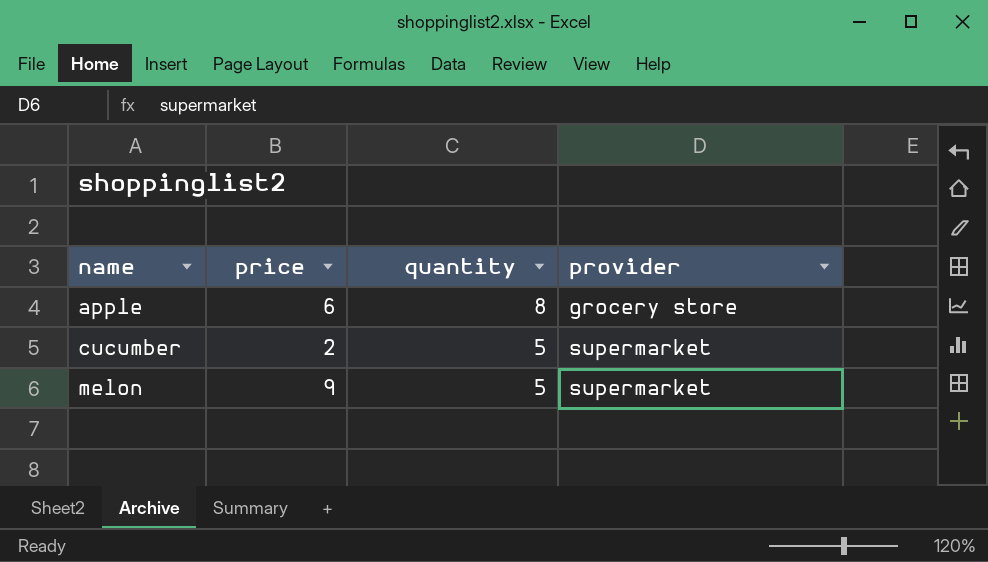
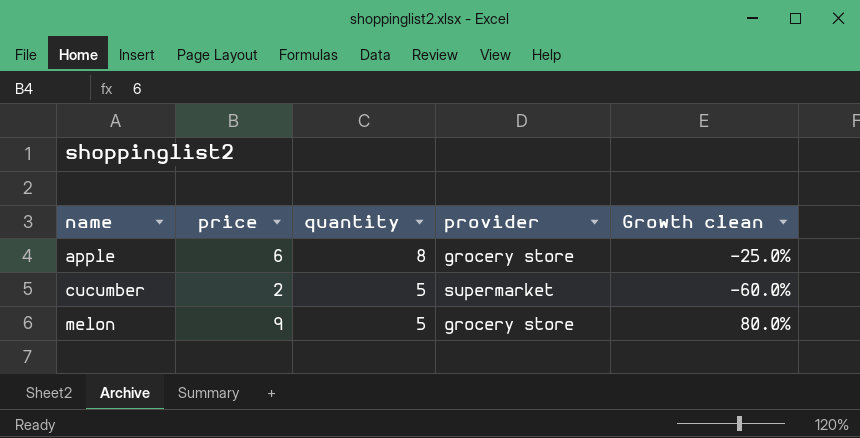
column Growth clean | formula: none -> ([price] - [quantity]) / [quantity]
melon | provider: supermarket -> grocery store

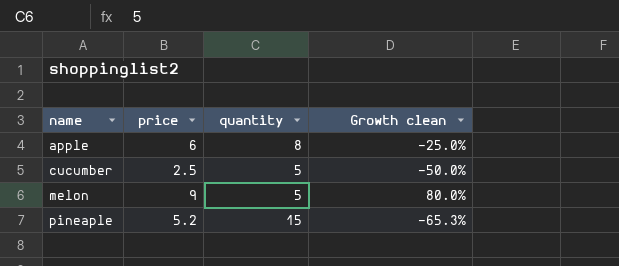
column provider | position: 4 -> none
cucumber | price: 2 -> 2.5
cucumber | Growth clean: -60.0% -> -50.0%
row pineaple: none -> 5.2 | 15 | -65.3%

